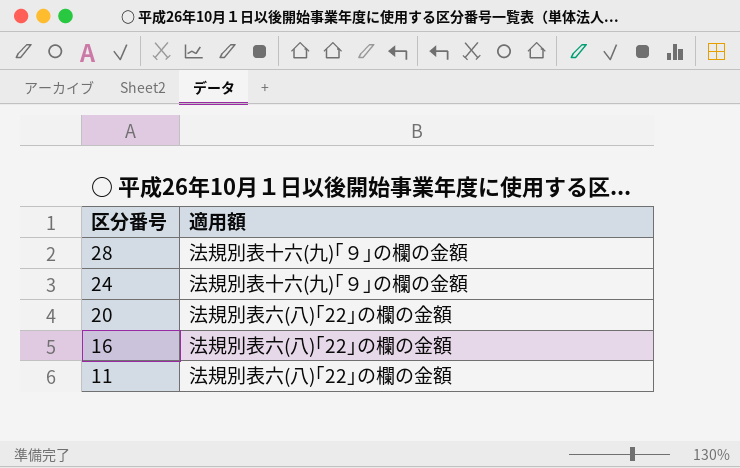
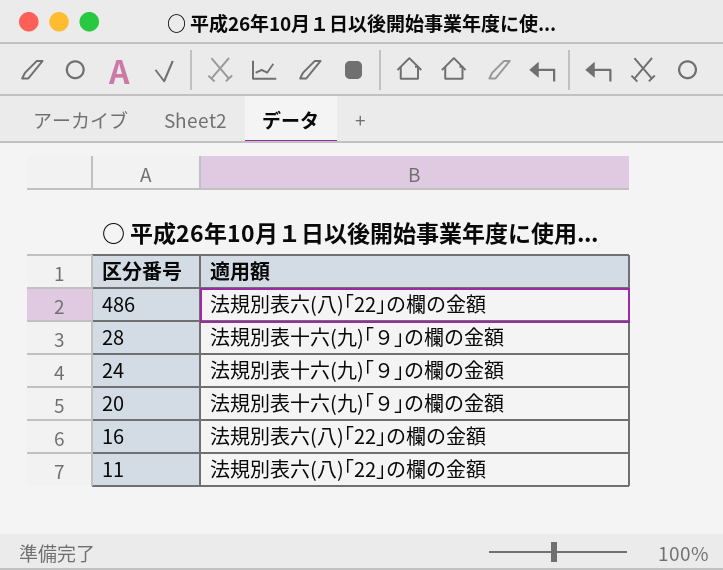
row 486: none -> 法規別表六(八)｢22｣の欄の金額
20 | 適用額: 法規別表六(八)｢22｣の欄の金額 -> 法規別表十六(九)｢９｣の欄の金額

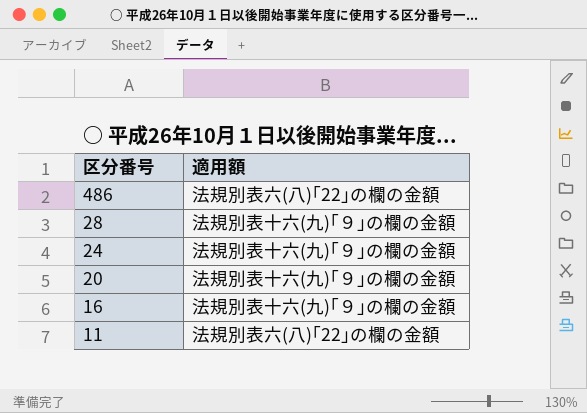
16 | 適用額: 法規別表六(八)｢22｣の欄の金額 -> 法規別表十六(九)｢９｣の欄の金額

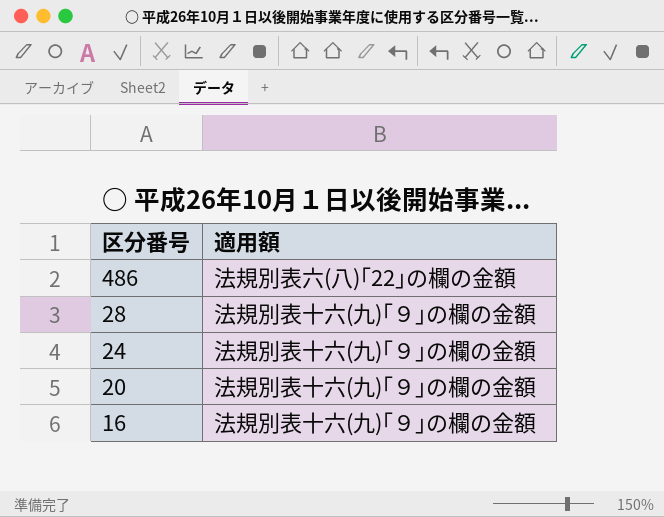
row 11: 法規別表六(八)｢22｣の欄の金額 -> none

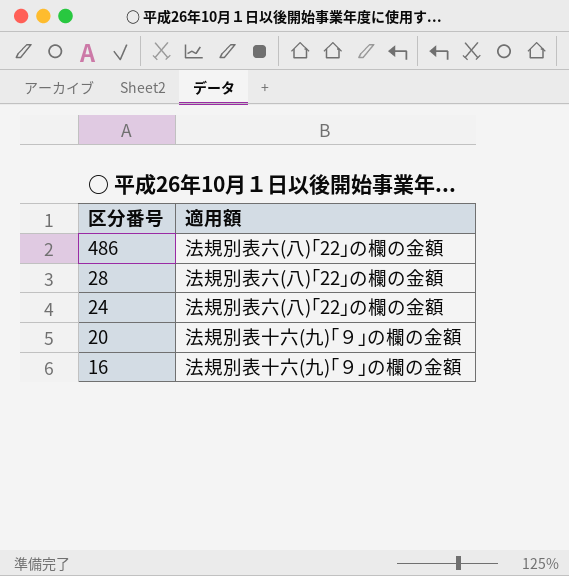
28 | 適用額: 法規別表十六(九)｢９｣の欄の金額 -> 法規別表六(八)｢22｣の欄の金額
24 | 適用額: 法規別表十六(九)｢９｣の欄の金額 -> 法規別表六(八)｢22｣の欄の金額

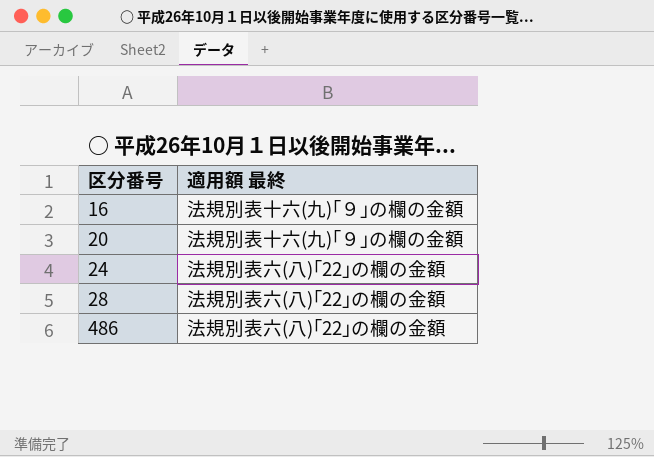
row order: 区分番号 descending -> 区分番号 ascending
column name: 適用額 -> 適用額 最終

